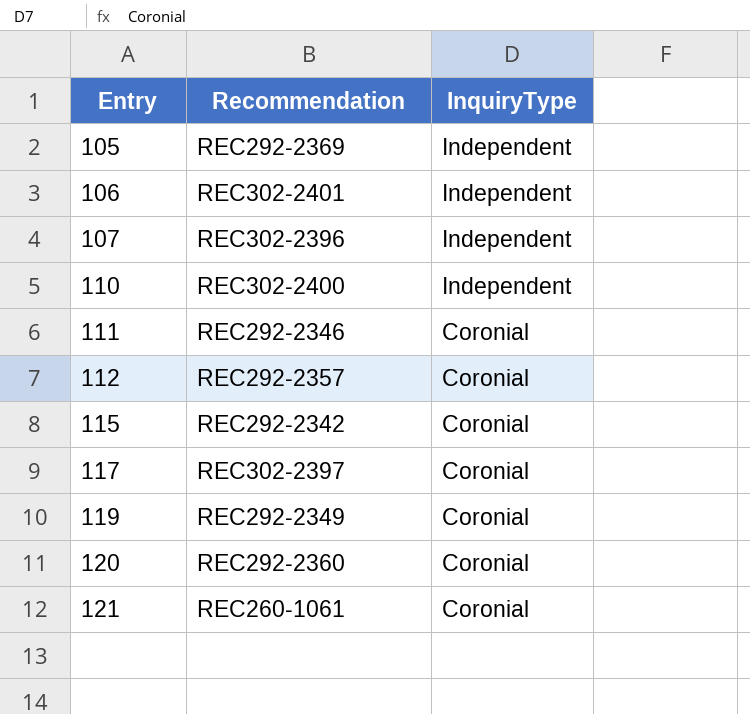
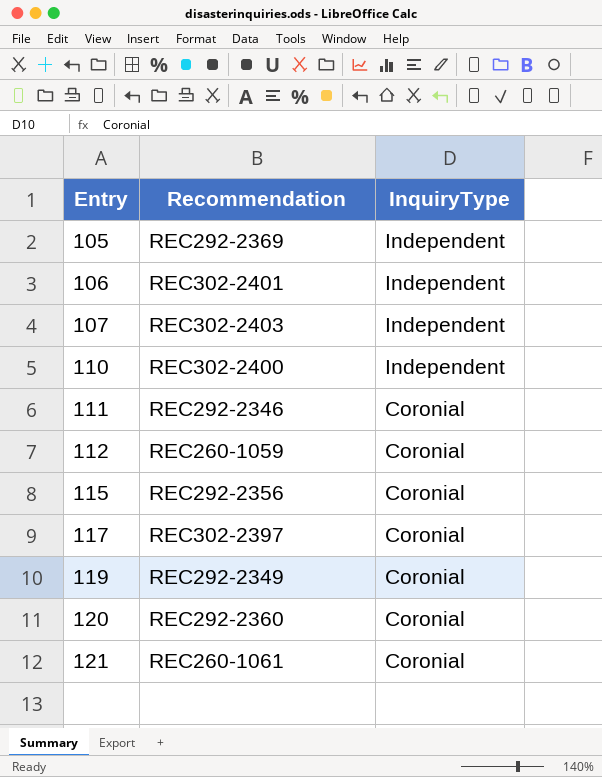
107 | Recommendation: REC302-2396 -> REC302-2403
112 | Recommendation: REC292-2357 -> REC260-1059
115 | Recommendation: REC292-2342 -> REC292-2356

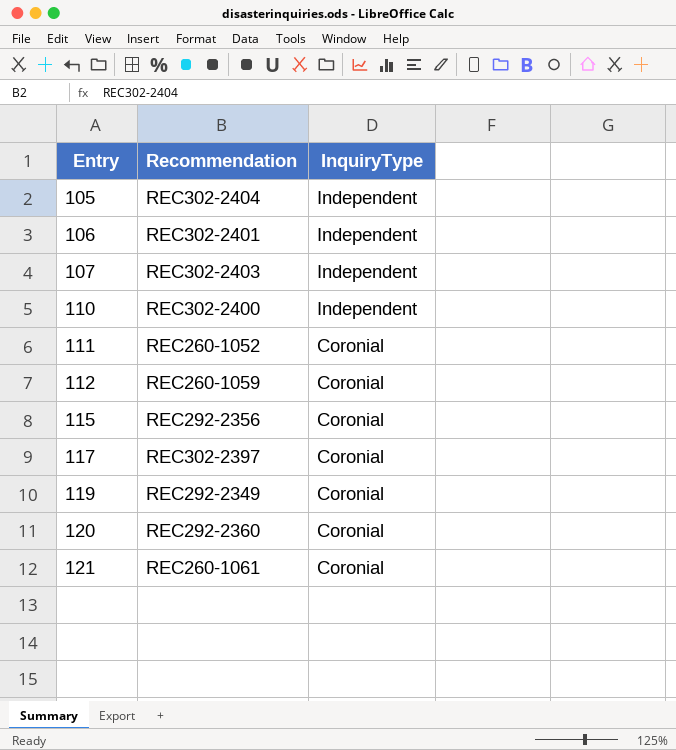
105 | Recommendation: REC292-2369 -> REC302-2404
111 | Recommendation: REC292-2346 -> REC260-1052

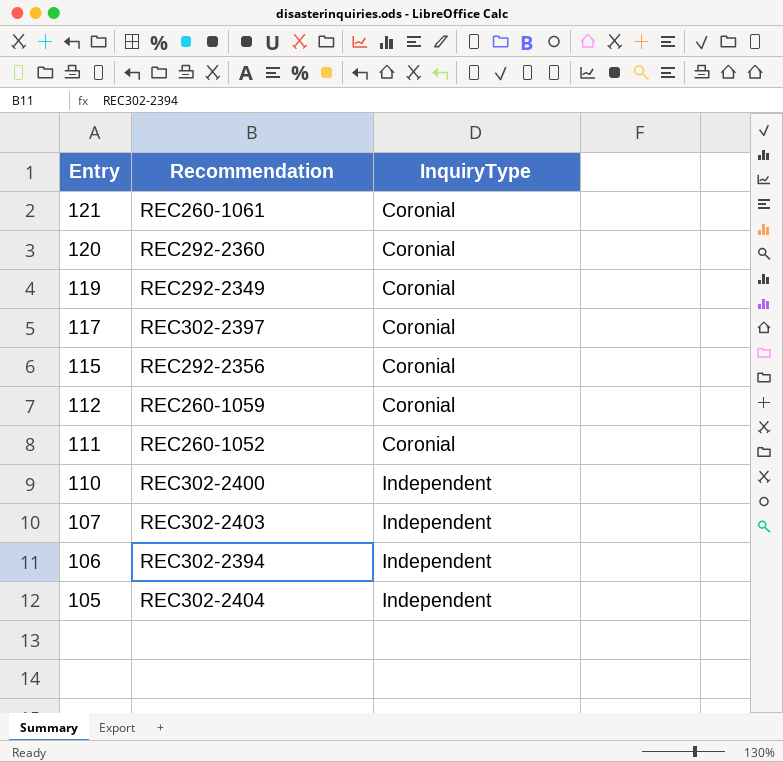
row order: Entry ascending -> Entry descending
106 | Recommendation: REC302-2401 -> REC302-2394

